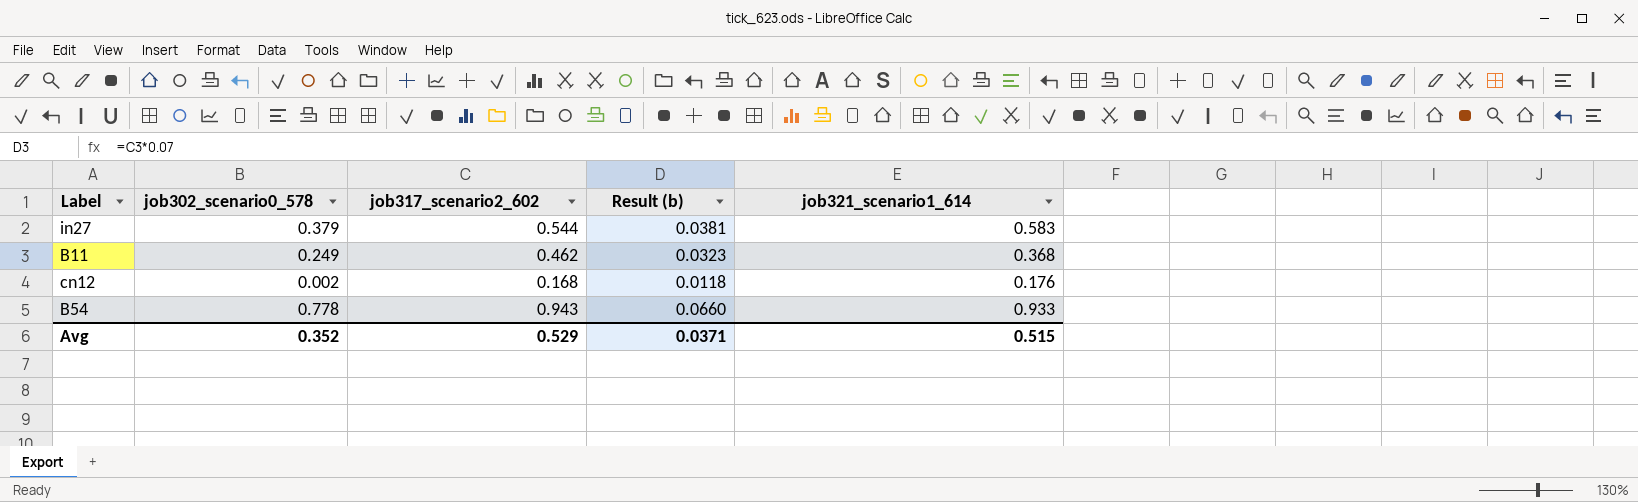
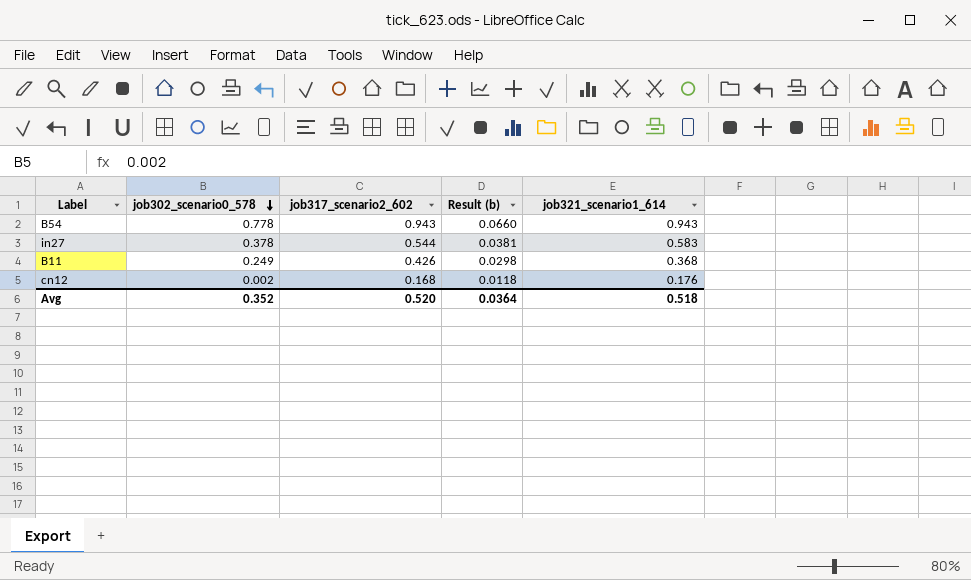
row order: none -> job302_scenario0_578 descending
B54 | job321_scenario1_614: 0.933 -> 0.943
in27 | job302_scenario0_578: 0.379 -> 0.378
B11 | job317_scenario2_602: 0.462 -> 0.426
B11 | Result (b): 0.0323 -> 0.0298
Avg | job317_scenario2_602: 0.529 -> 0.520
Avg | Result (b): 0.0371 -> 0.0364
Avg | job321_scenario1_614: 0.515 -> 0.518

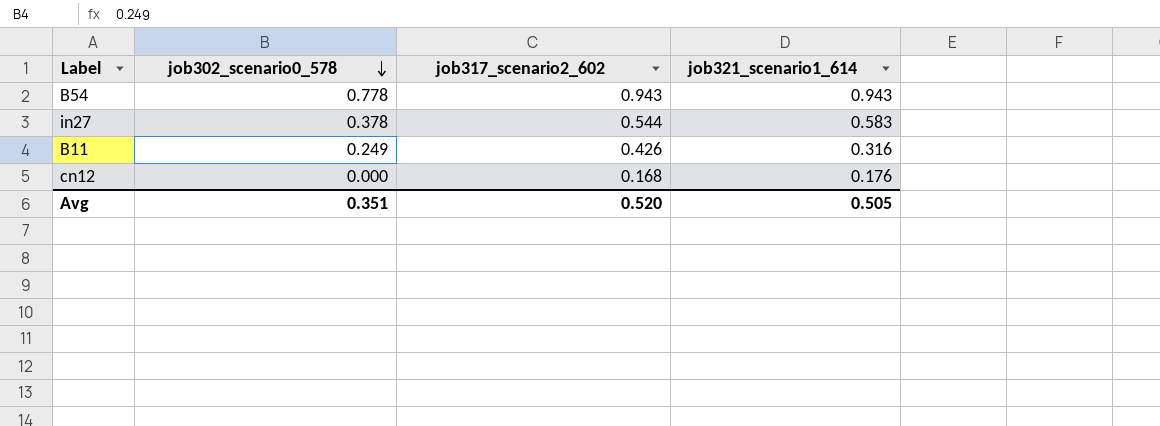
column Result (b) | formula: [job317_scenario2_602] * 0.07 -> none
B11 | job321_scenario1_614: 0.368 -> 0.316
cn12 | job302_scenario0_578: 0.002 -> 0.000
Avg | job302_scenario0_578: 0.352 -> 0.351
Avg | job321_scenario1_614: 0.518 -> 0.505

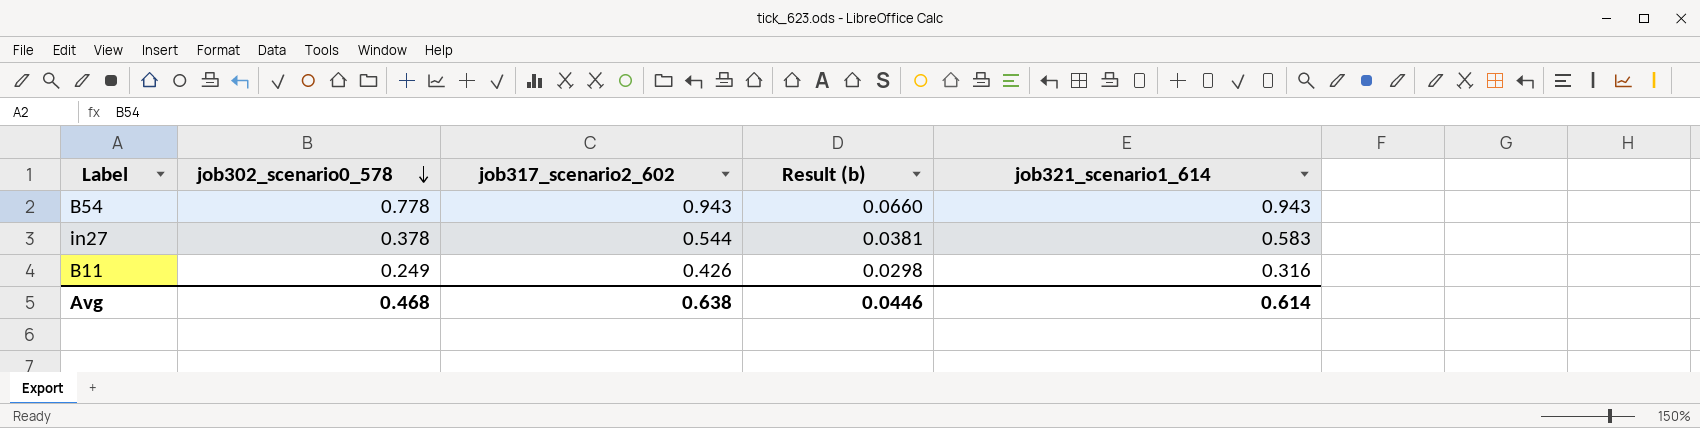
column Result (b) | formula: none -> [job317_scenario2_602] * 0.07
row cn12: 0.000 | 0.168 | 0.176 -> none
Avg | job302_scenario0_578: 0.351 -> 0.468
Avg | job317_scenario2_602: 0.520 -> 0.638
Avg | job321_scenario1_614: 0.505 -> 0.614

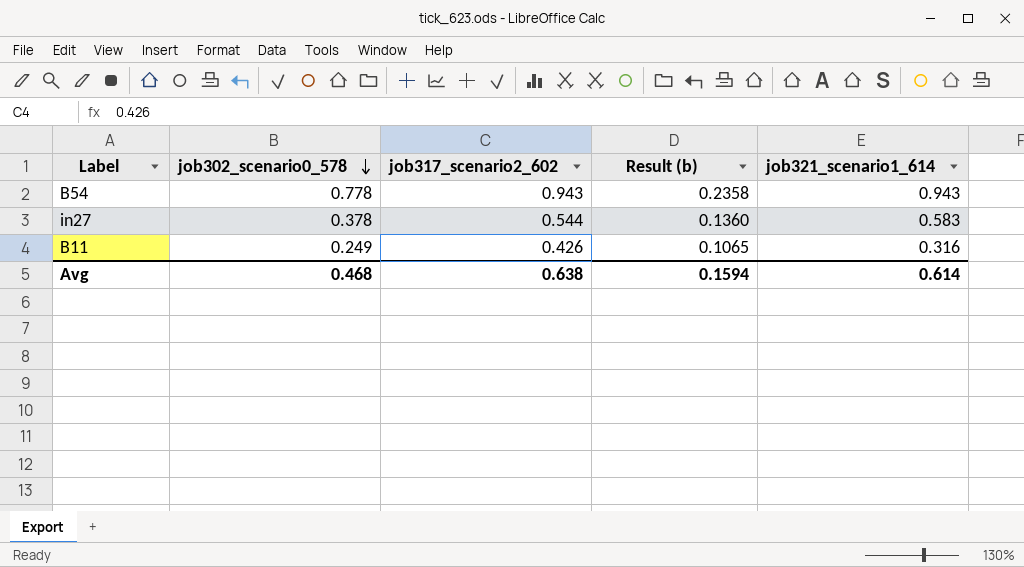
column Result (b) | formula: [job317_scenario2_602] * 0.07 -> [job317_scenario2_602] * 0.25
Avg | Result (b): 0.0446 -> 0.1594

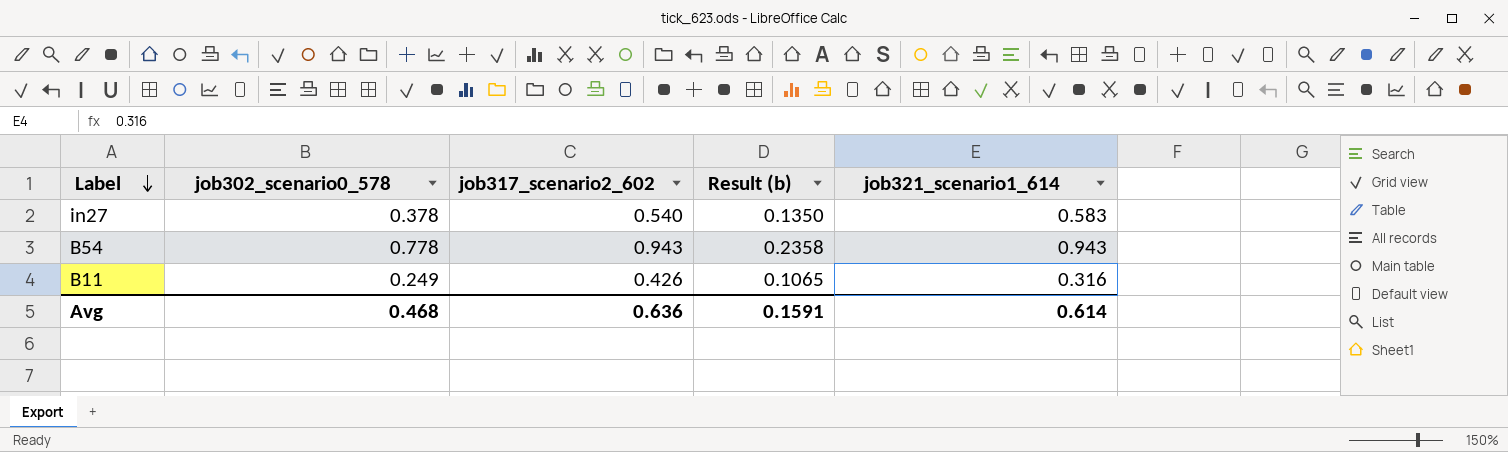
row order: job302_scenario0_578 descending -> Label descending
in27 | job317_scenario2_602: 0.544 -> 0.540
in27 | Result (b): 0.1360 -> 0.1350
Avg | job317_scenario2_602: 0.638 -> 0.636
Avg | Result (b): 0.1594 -> 0.1591

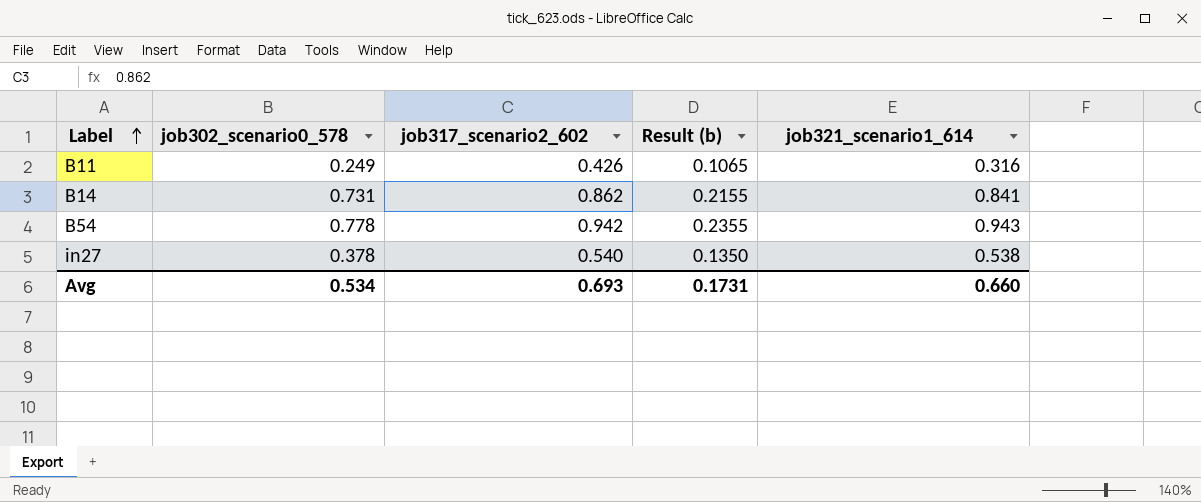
row order: Label descending -> Label ascending
row B14: none -> 0.731 | 0.862 | 0.2155 | 0.841
B54 | job317_scenario2_602: 0.943 -> 0.942
B54 | Result (b): 0.2358 -> 0.2355
in27 | job321_scenario1_614: 0.583 -> 0.538
Avg | job302_scenario0_578: 0.468 -> 0.534
Avg | job317_scenario2_602: 0.636 -> 0.693
Avg | Result (b): 0.1591 -> 0.1731
Avg | job321_scenario1_614: 0.614 -> 0.660

